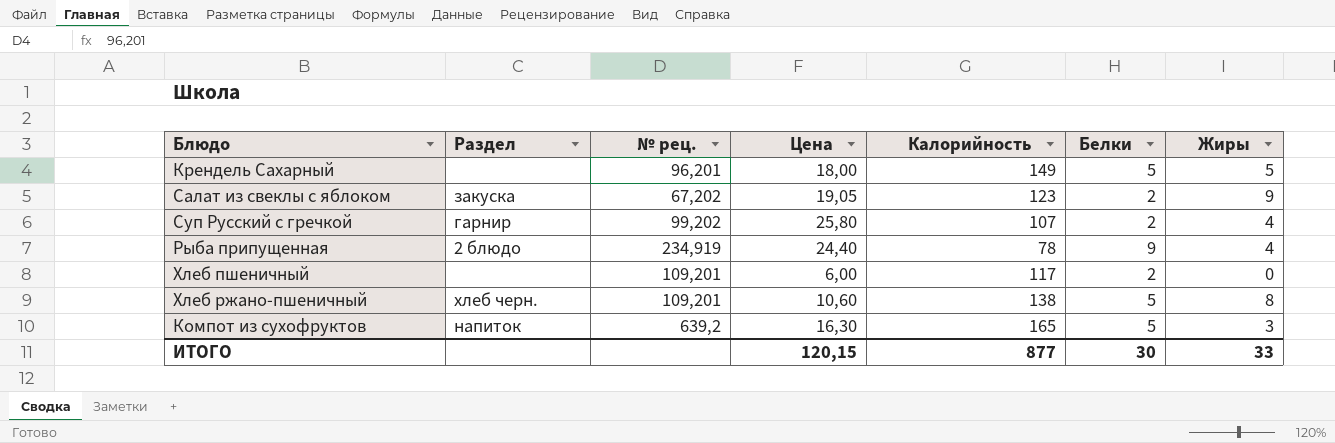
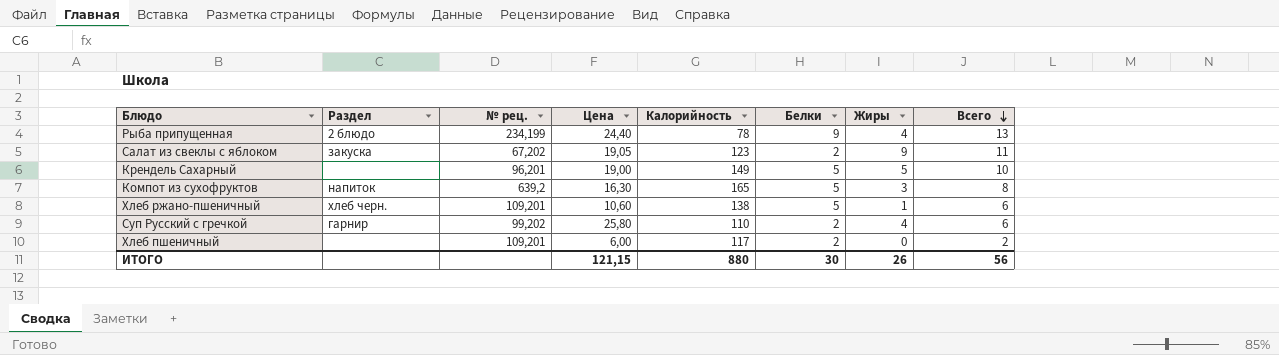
row order: none -> Всего descending
column Всего | formula: none -> [Белки] + [Жиры]
Рыба припущенная | № рец.: 234,919 -> 234,199
Крендель Сахарный | Цена: 18,00 -> 19,00
Хлеб ржано-пшеничный | Жиры: 8 -> 1
Суп Русский с гречкой | Калорийность: 107 -> 110
ИТОГО | Цена: 120,15 -> 121,15
ИТОГО | Калорийность: 877 -> 880
ИТОГО | Жиры: 33 -> 26

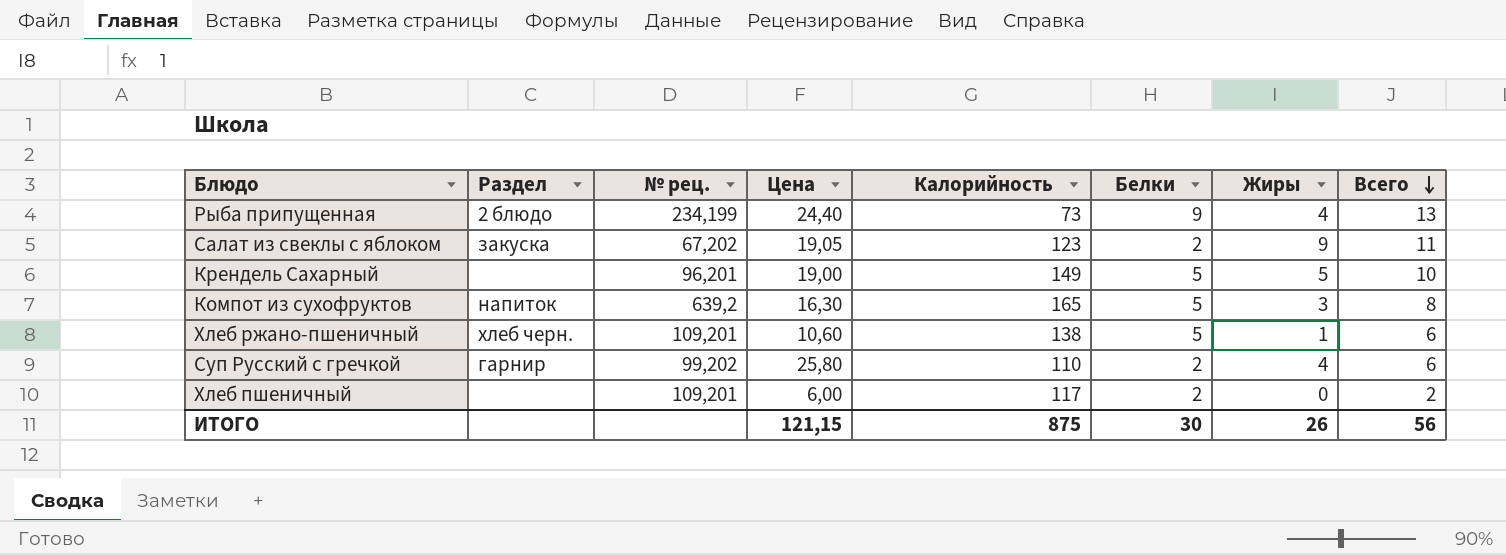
Рыба припущенная | Калорийность: 78 -> 73
ИТОГО | Калорийность: 880 -> 875

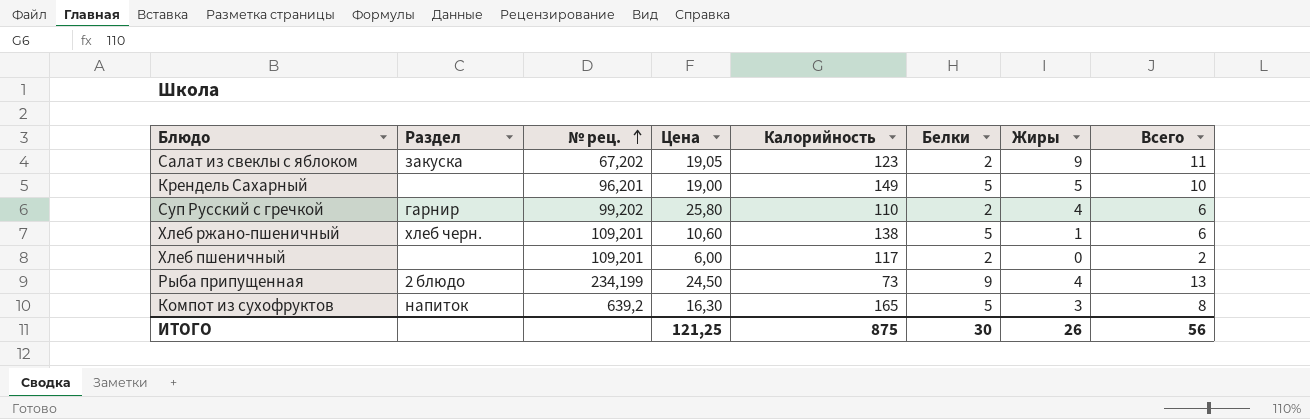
row order: Всего descending -> № рец. ascending
Рыба припущенная | Цена: 24,40 -> 24,50
ИТОГО | Цена: 121,15 -> 121,25

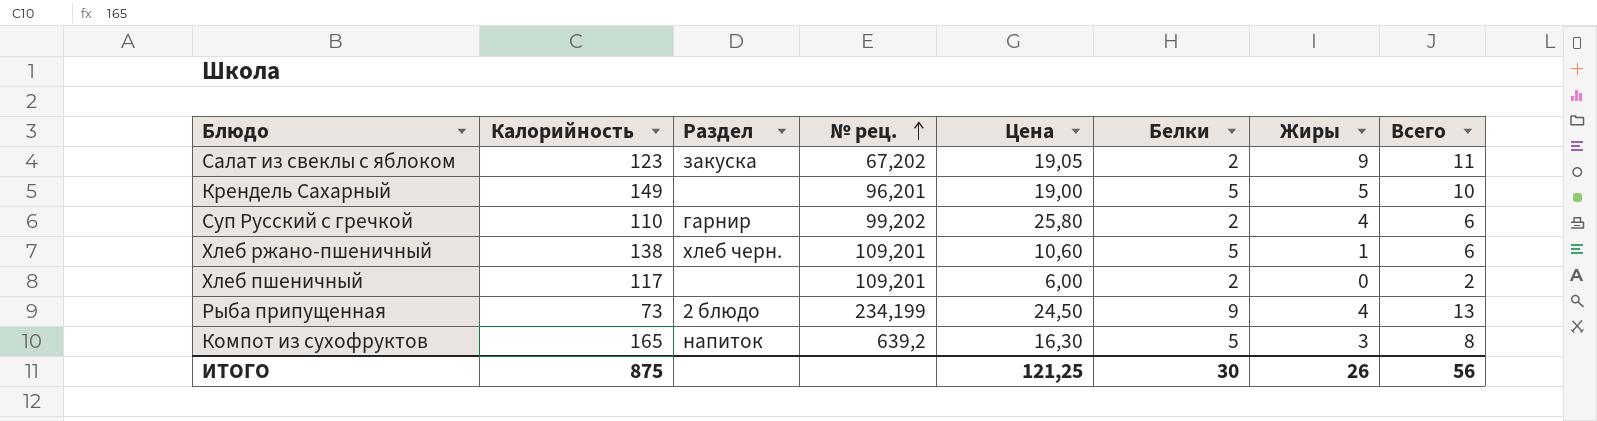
column Калорийность | position: 5 -> 2

